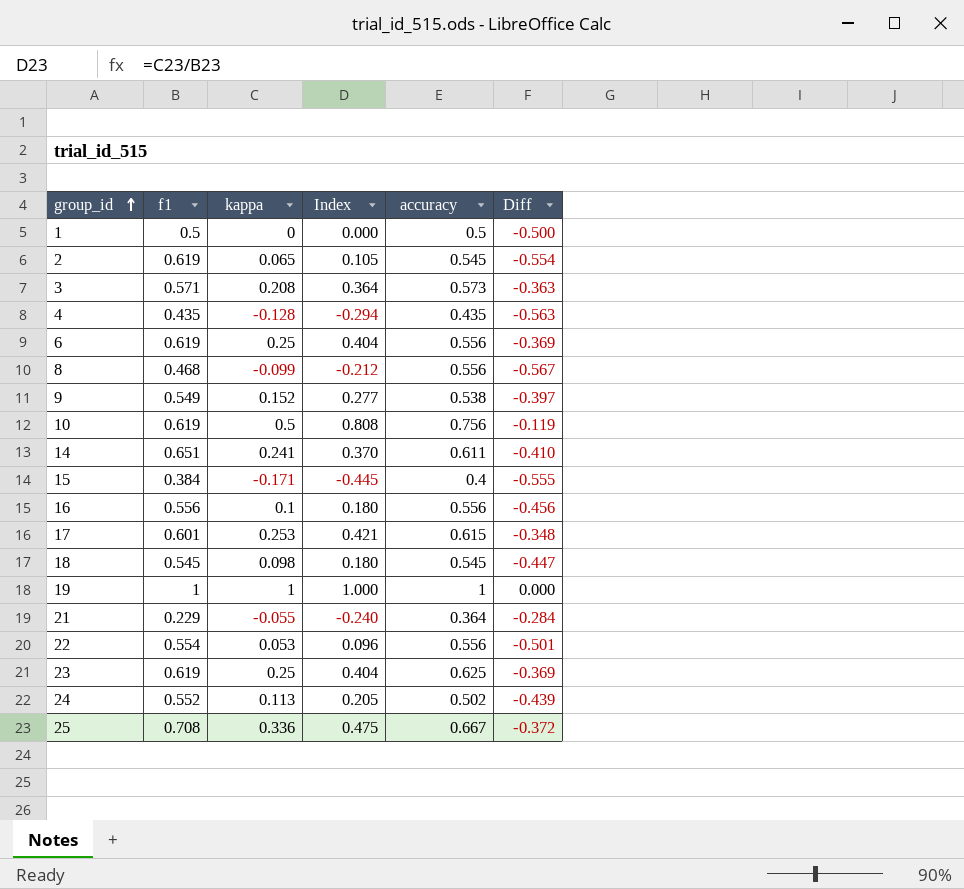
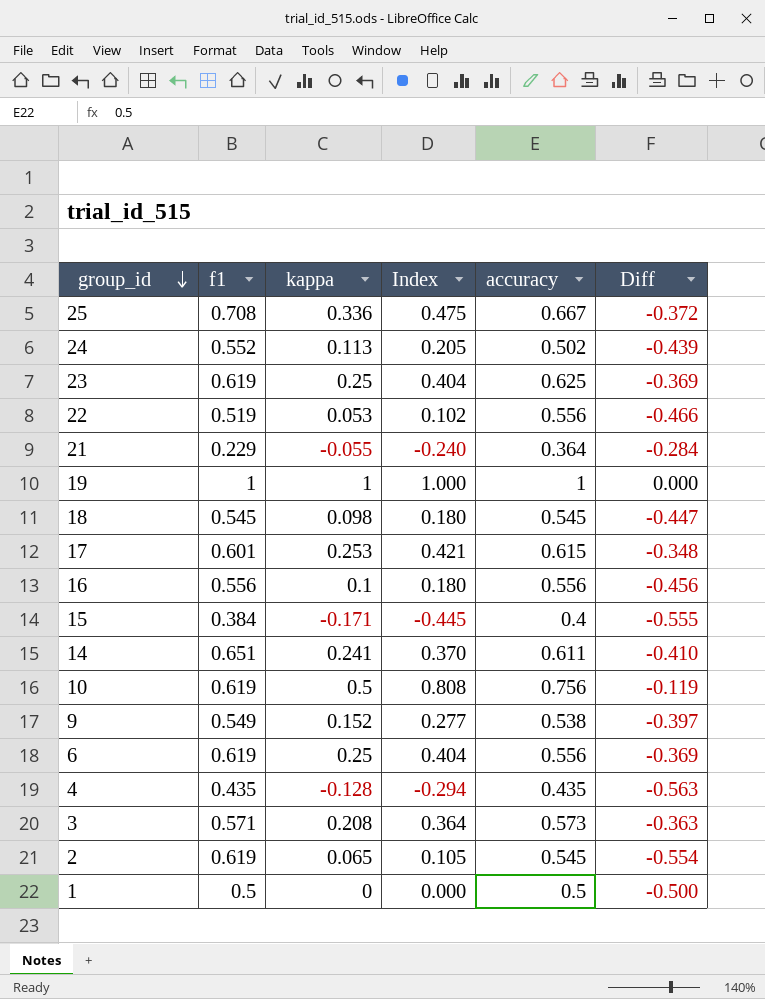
row order: group_id ascending -> group_id descending
row 8: 0.468 | -0.099 | -0.212 | 0.556 | -0.567 -> none
22 | f1: 0.554 -> 0.519
22 | Index: 0.096 -> 0.102
22 | Diff: -0.501 -> -0.466

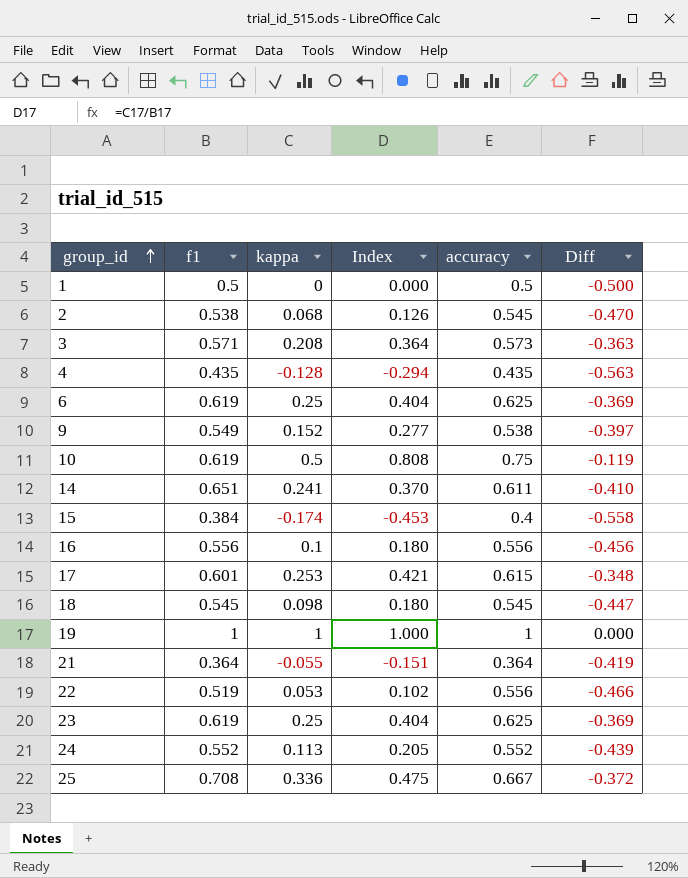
row order: group_id descending -> group_id ascending
2 | f1: 0.619 -> 0.538
2 | kappa: 0.065 -> 0.068
2 | Index: 0.105 -> 0.126
2 | Diff: -0.554 -> -0.470
6 | accuracy: 0.556 -> 0.625
10 | accuracy: 0.756 -> 0.75
15 | kappa: -0.171 -> -0.174
15 | Index: -0.445 -> -0.453
15 | Diff: -0.555 -> -0.558
21 | f1: 0.229 -> 0.364
21 | Index: -0.240 -> -0.151
21 | Diff: -0.284 -> -0.419
24 | accuracy: 0.502 -> 0.552

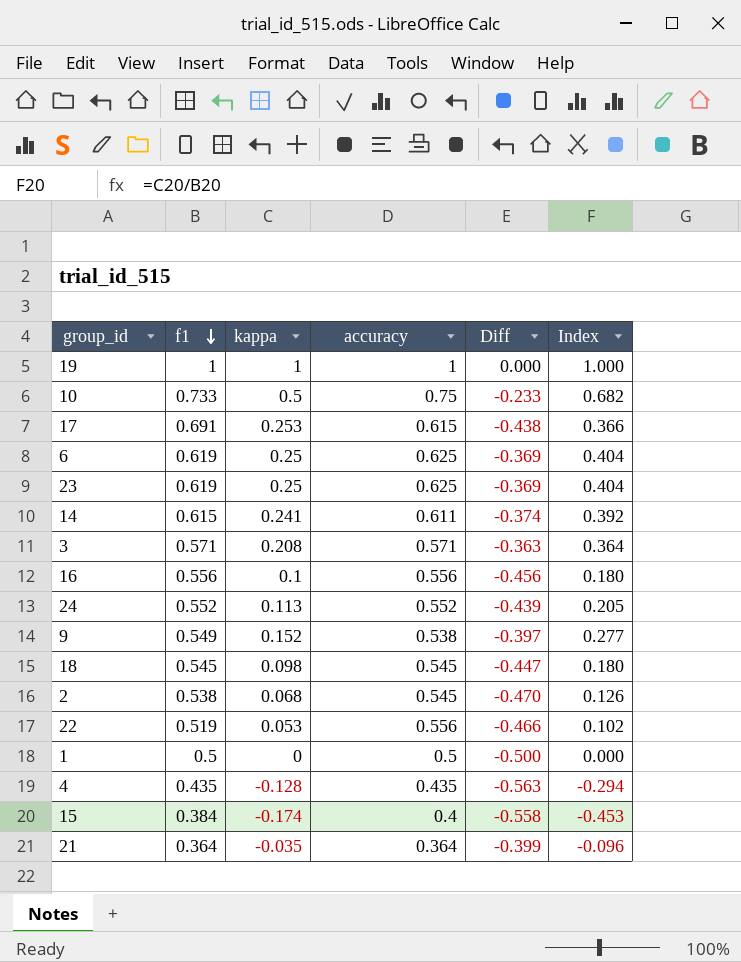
row order: group_id ascending -> f1 descending
column Index | position: 4 -> 6
row 25: 0.708 | 0.336 | 0.475 | 0.667 | -0.372 -> none
10 | f1: 0.619 -> 0.733
10 | Diff: -0.119 -> -0.233
10 | Index: 0.808 -> 0.682
17 | f1: 0.601 -> 0.691
17 | Diff: -0.348 -> -0.438
17 | Index: 0.421 -> 0.366
14 | f1: 0.651 -> 0.615
14 | Diff: -0.410 -> -0.374
14 | Index: 0.370 -> 0.392
3 | accuracy: 0.573 -> 0.571
21 | kappa: -0.055 -> -0.035
21 | Diff: -0.419 -> -0.399
21 | Index: -0.151 -> -0.096

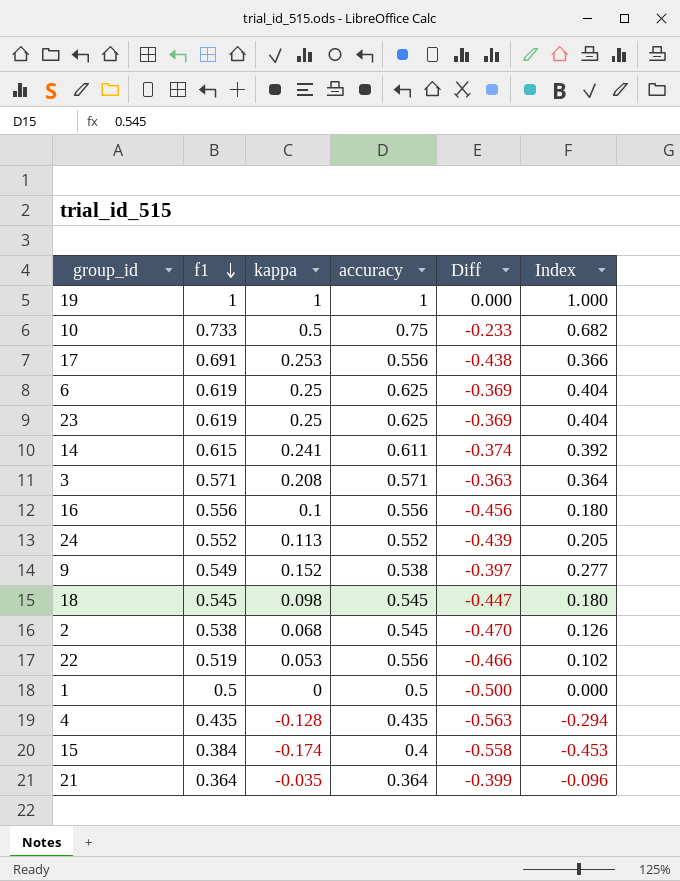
17 | accuracy: 0.615 -> 0.556

